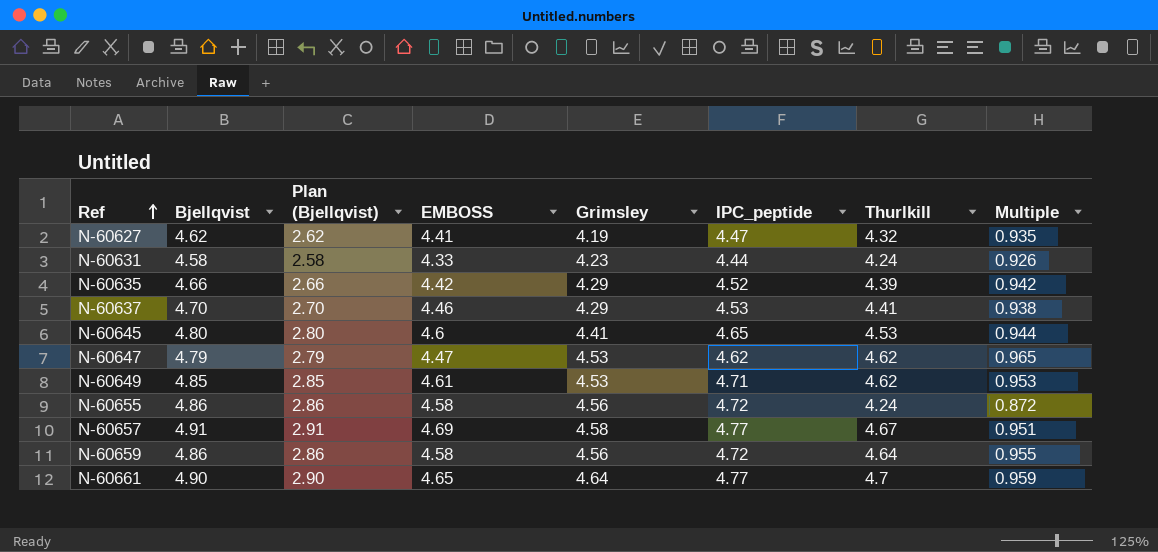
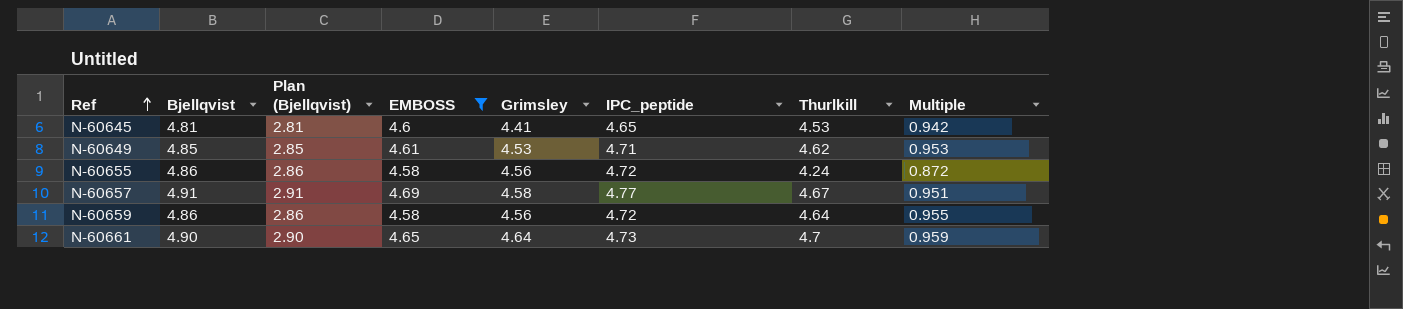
filter: none -> EMBOSS >= 4.58
N-60645 | Bjellqvist: 4.80 -> 4.81
N-60645 | Plan (Bjellqvist): 2.80 -> 2.81
N-60645 | Multiple: 0.944 -> 0.942
N-60661 | IPC_peptide: 4.77 -> 4.73

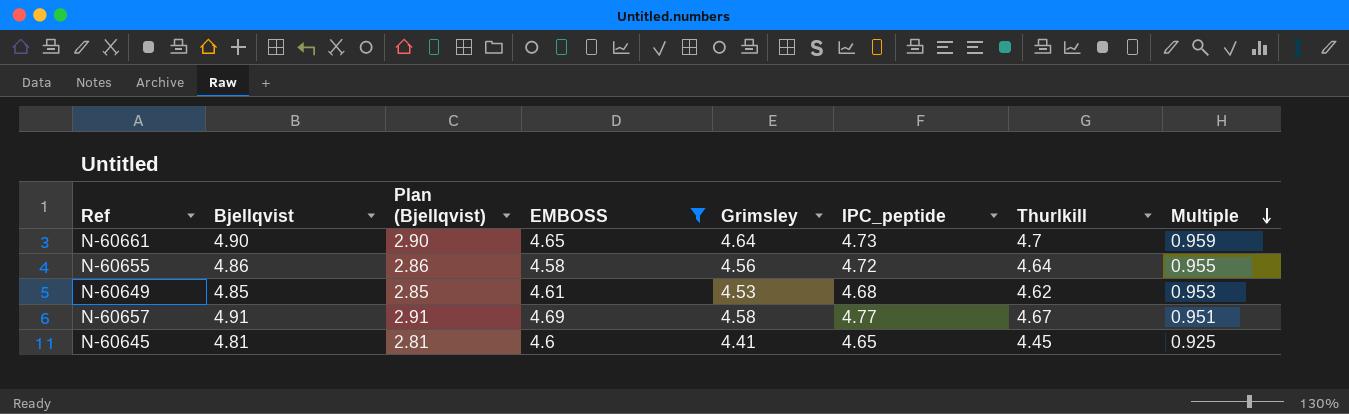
row order: Ref ascending -> Multiple descending
row N-60659: 4.86 | 2.86 | 4.58 | 4.56 | 4.72 | 4.64 | 0.955 -> none
N-60655 | Thurlkill: 4.24 -> 4.64
N-60655 | Multiple: 0.872 -> 0.955
N-60649 | IPC_peptide: 4.71 -> 4.68
N-60645 | Thurlkill: 4.53 -> 4.45
N-60645 | Multiple: 0.942 -> 0.925

